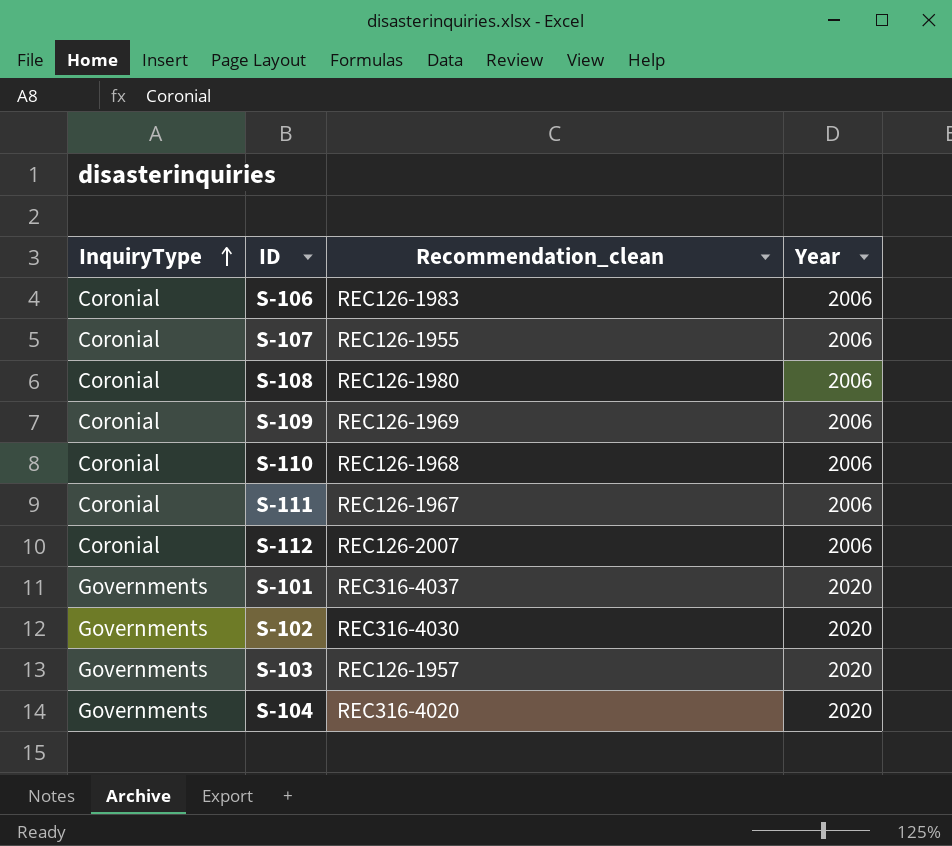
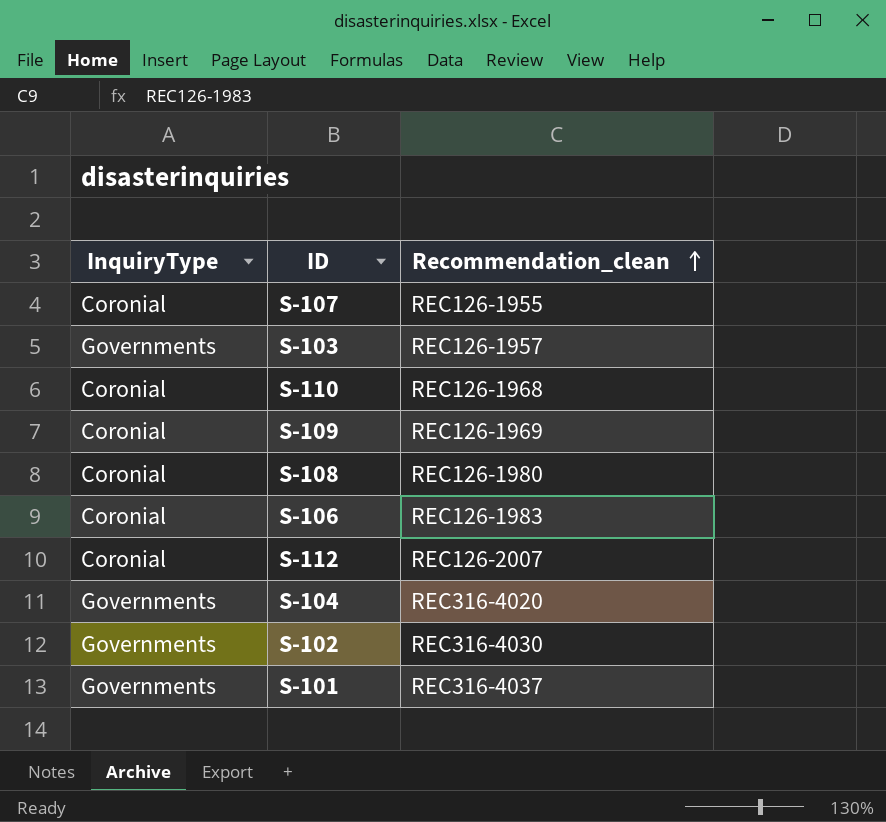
row order: InquiryType ascending -> Recommendation_clean ascending
column Year | position: 4 -> none
row S-111: Coronial | REC126-1967 | 2006 -> none

